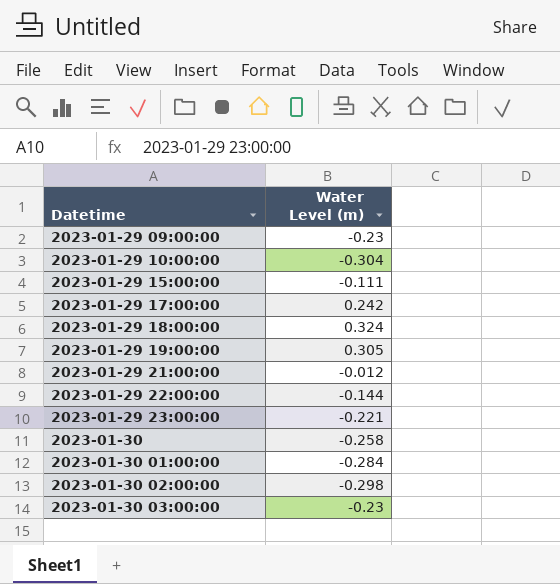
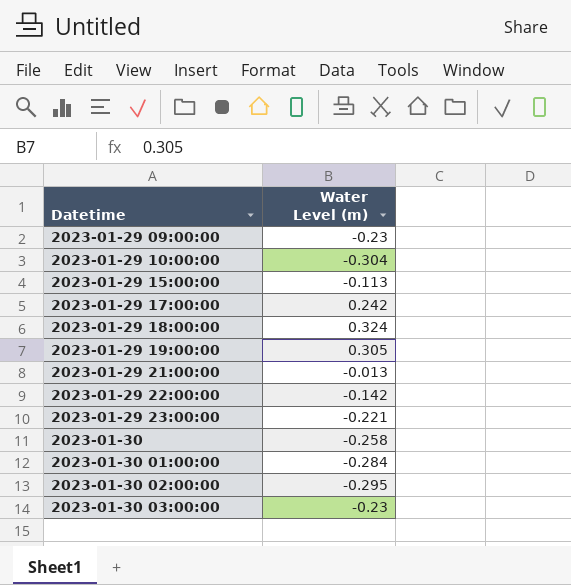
2023-01-29 15:00:00 | Water Level (m): -0.111 -> -0.113
2023-01-29 21:00:00 | Water Level (m): -0.012 -> -0.013
2023-01-29 22:00:00 | Water Level (m): -0.144 -> -0.142
2023-01-30 02:00:00 | Water Level (m): -0.298 -> -0.295

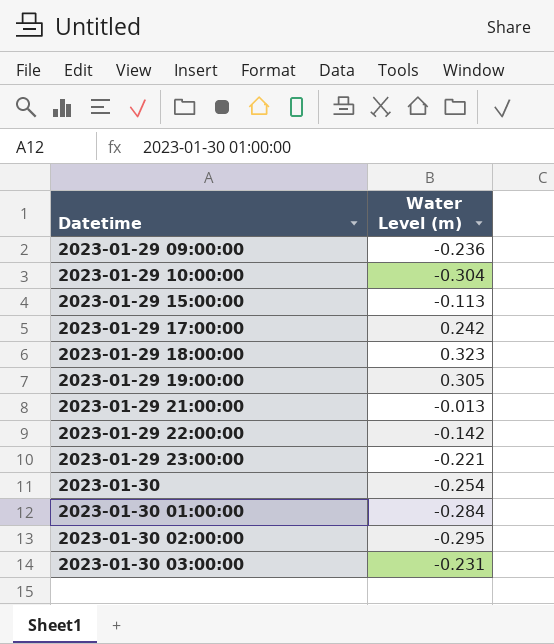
2023-01-29 09:00:00 | Water Level (m): -0.23 -> -0.236
2023-01-29 18:00:00 | Water Level (m): 0.324 -> 0.323
2023-01-30 | Water Level (m): -0.258 -> -0.254
2023-01-30 03:00:00 | Water Level (m): -0.23 -> -0.231

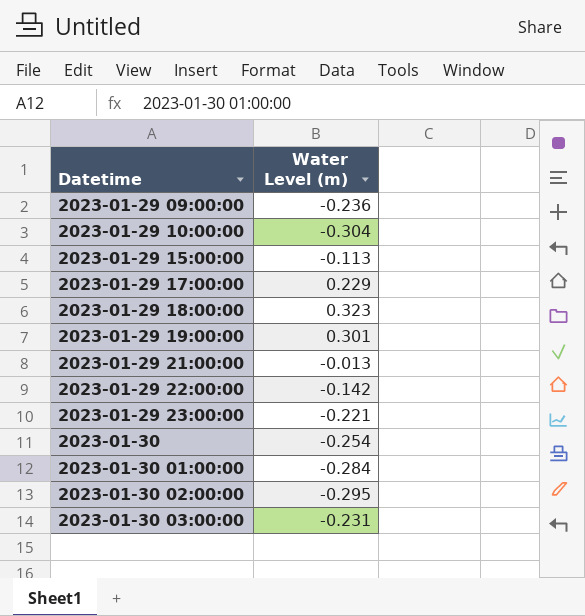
2023-01-29 17:00:00 | Water Level (m): 0.242 -> 0.229
2023-01-29 19:00:00 | Water Level (m): 0.305 -> 0.301

